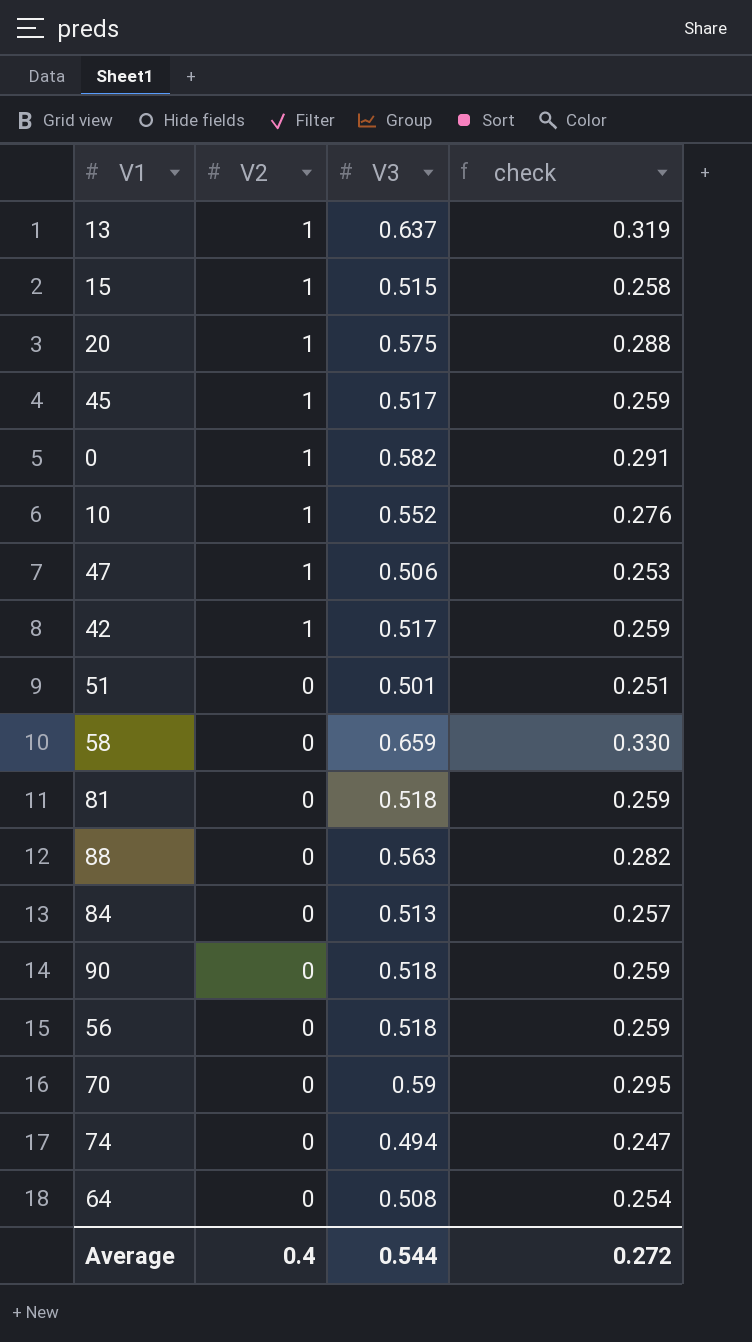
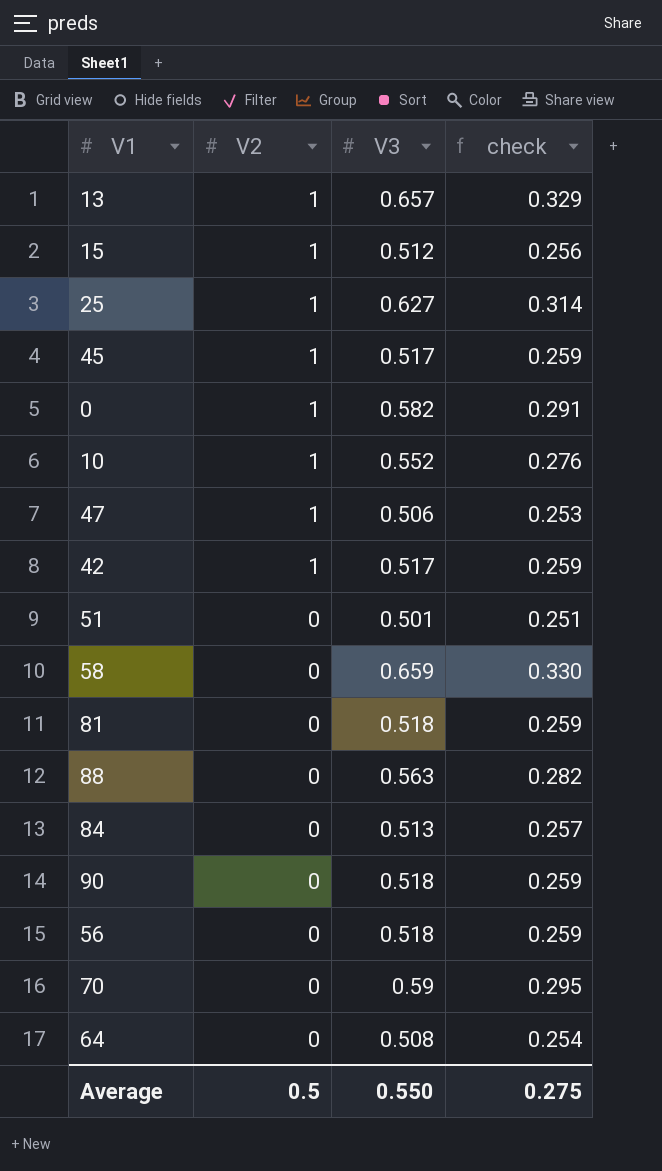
row 20: 1 | 0.575 | 0.288 -> none
row 74: 0 | 0.494 | 0.247 -> none
13 | V3: 0.637 -> 0.657
13 | check: 0.319 -> 0.329
15 | V3: 0.515 -> 0.512
15 | check: 0.258 -> 0.256
row 25: none -> 1 | 0.627 | 0.314
Average | V2: 0.4 -> 0.5
Average | V3: 0.544 -> 0.550
Average | check: 0.272 -> 0.275

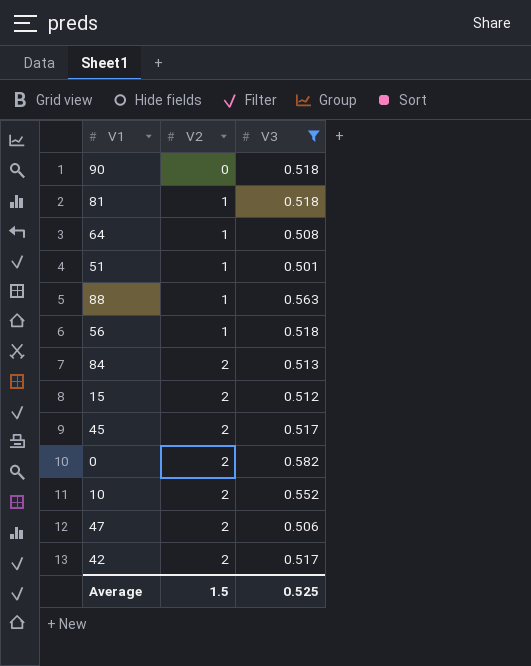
filter: none -> V3 <= 0.582
row order: V2 descending -> V2 ascending
column check | formula: [V3] * 0.5 -> none
81 | V2: 0 -> 1
64 | V2: 0 -> 1
51 | V2: 0 -> 1
88 | V2: 0 -> 1
56 | V2: 0 -> 1
84 | V2: 0 -> 2
15 | V2: 1 -> 2
45 | V2: 1 -> 2
0 | V2: 1 -> 2
10 | V2: 1 -> 2
47 | V2: 1 -> 2
42 | V2: 1 -> 2
Average | V2: 0.5 -> 1.5
Average | V3: 0.550 -> 0.525

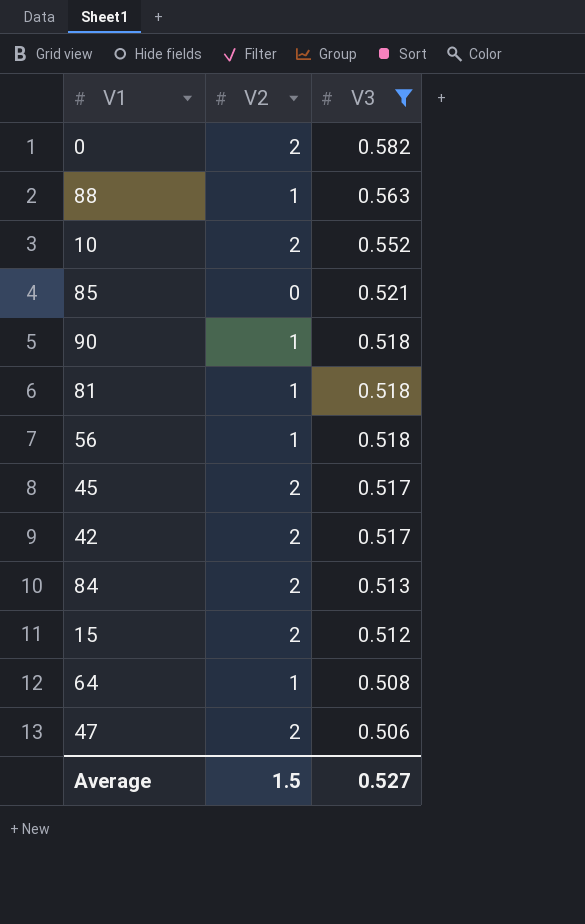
row order: V2 ascending -> V3 descending
row 51: 1 | 0.501 -> none
row 85: none -> 0 | 0.521
90 | V2: 0 -> 1
Average | V3: 0.525 -> 0.527

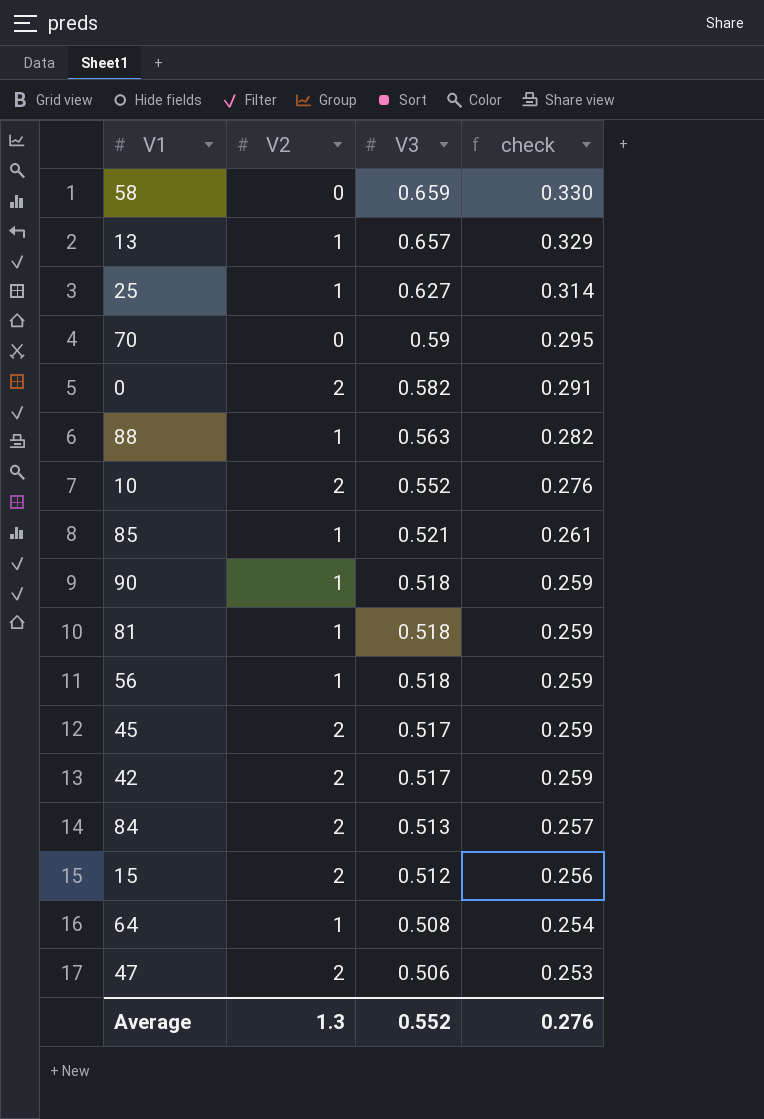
filter: V3 <= 0.582 -> none
column check | formula: none -> [V3] * 0.5
85 | V2: 0 -> 1
Average | V2: 1.5 -> 1.3
Average | V3: 0.527 -> 0.552

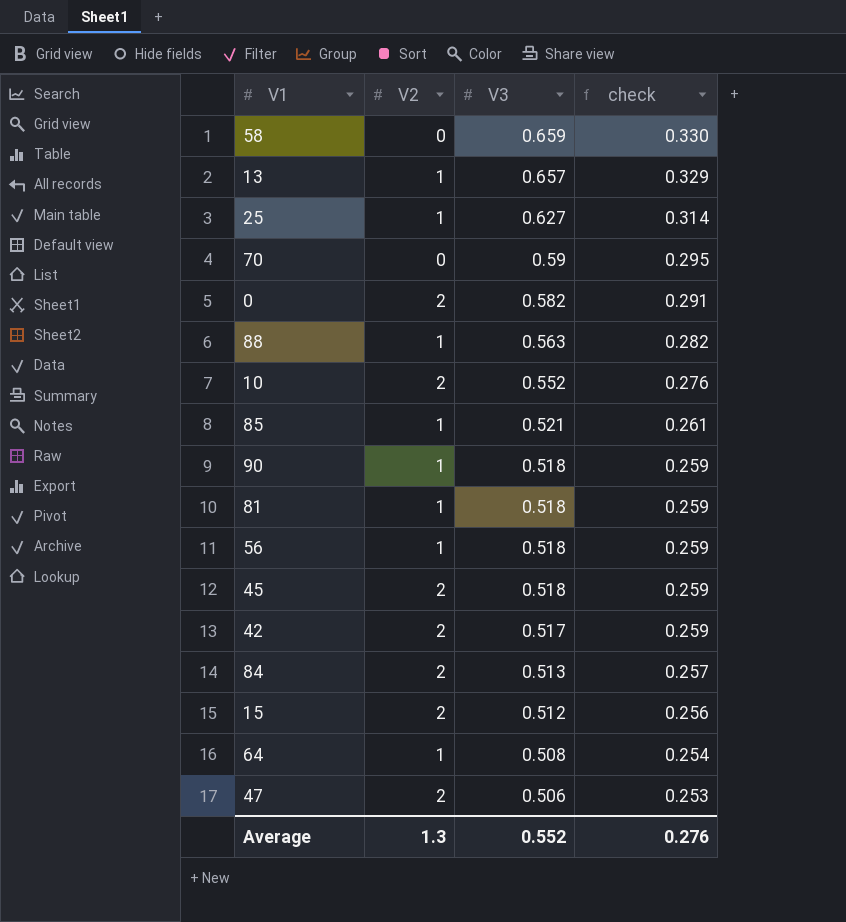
45 | V3: 0.517 -> 0.518

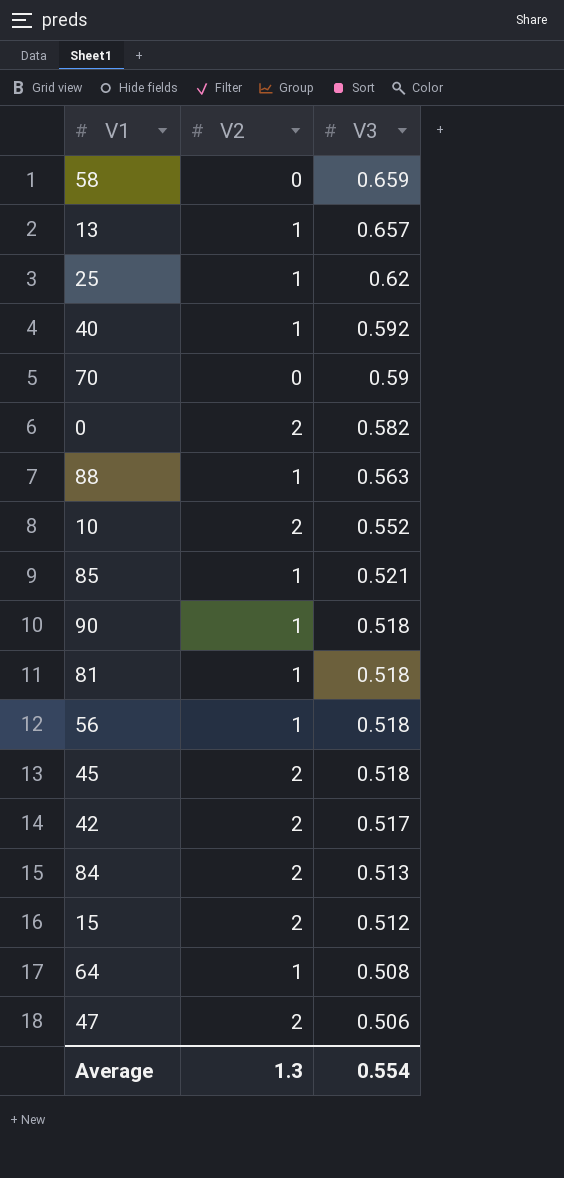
column check | formula: [V3] * 0.5 -> none
25 | V3: 0.627 -> 0.62
row 40: none -> 1 | 0.592
Average | V3: 0.552 -> 0.554

